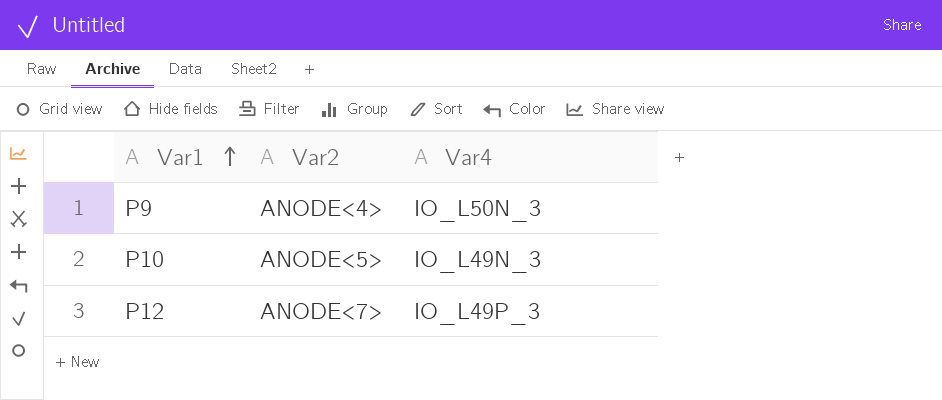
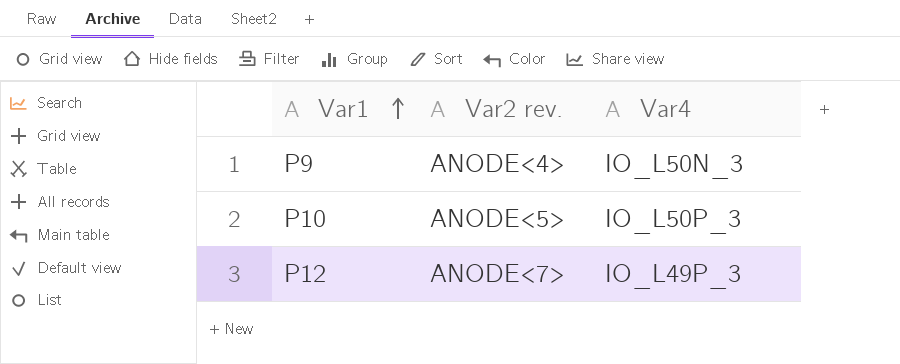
column name: Var2 -> Var2 rev.
P10 | Var4: IO_L49N_3 -> IO_L50P_3

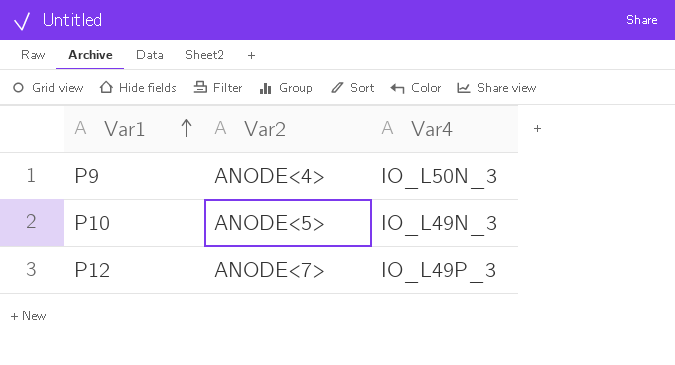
column name: Var2 rev. -> Var2
P10 | Var4: IO_L50P_3 -> IO_L49N_3

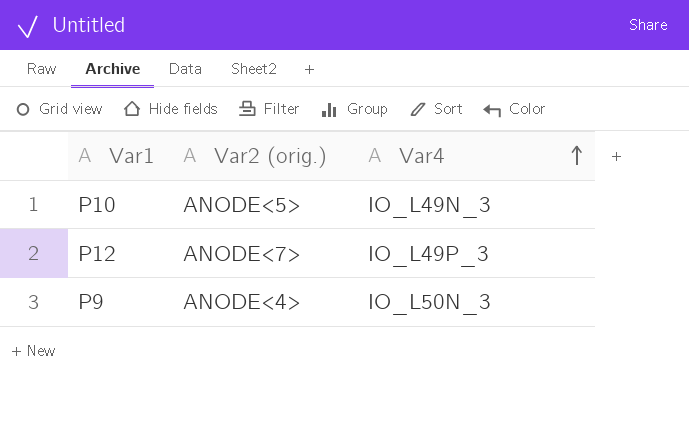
row order: Var1 ascending -> Var4 ascending
column name: Var2 -> Var2 (orig.)

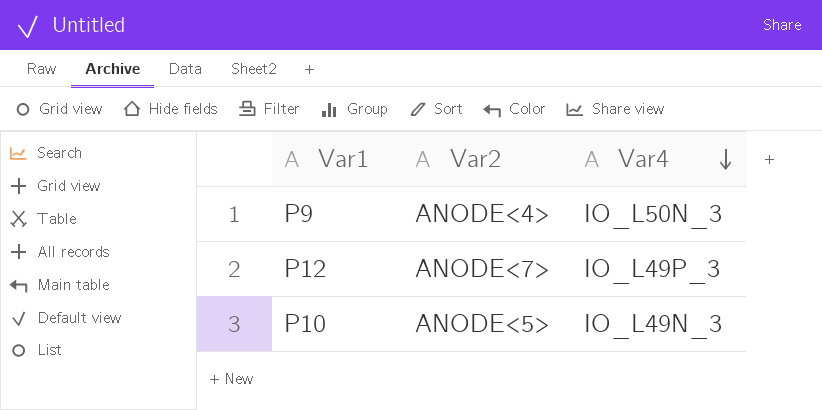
row order: Var4 ascending -> Var4 descending
column name: Var2 (orig.) -> Var2

